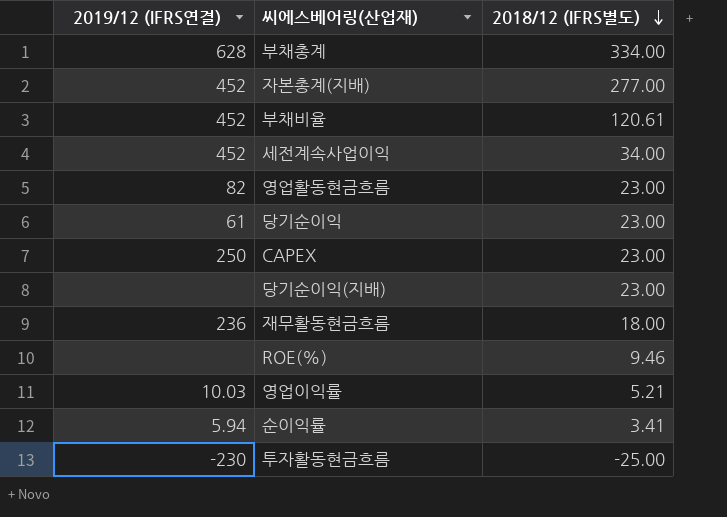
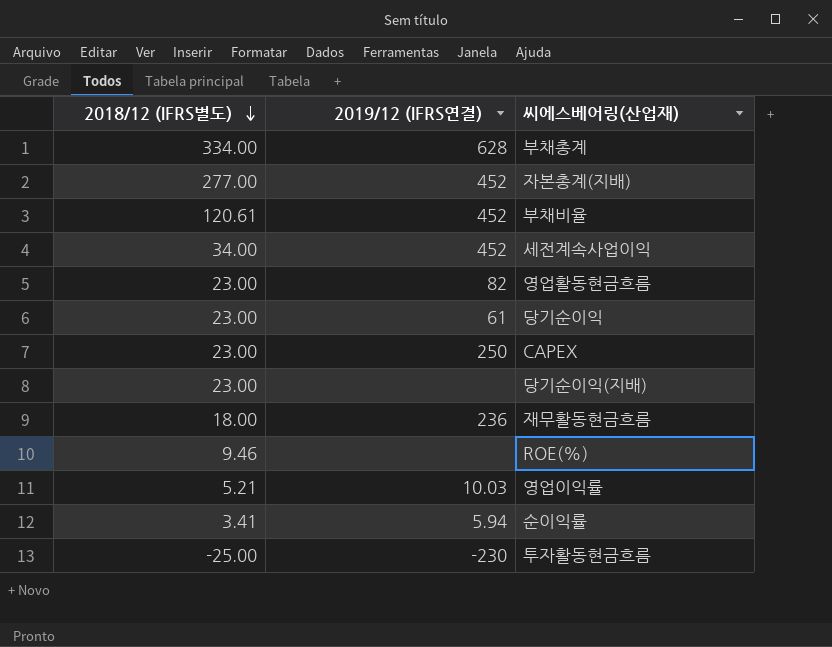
column 2018/12 (IFRS별도) | position: 3 -> 1

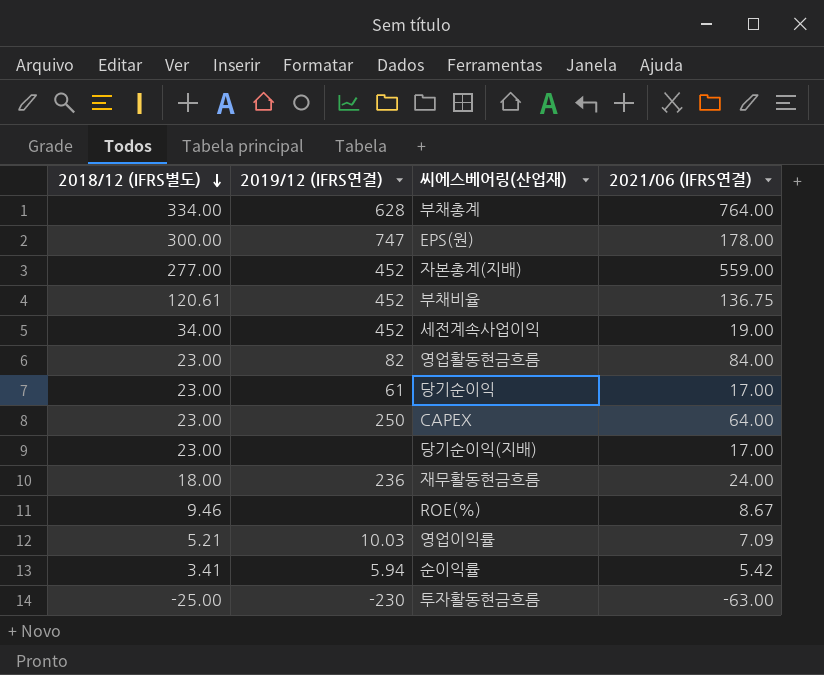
column 2021/06 (IFRS연결) | position: none -> 4
row EPS(원): none -> 300.00 | 747 | 178.00

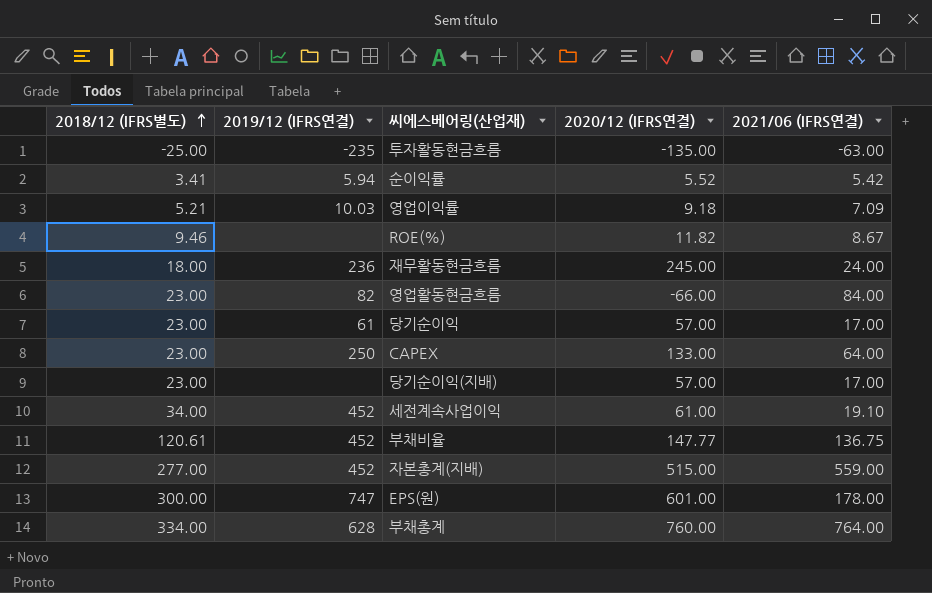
row order: 2018/12 (IFRS별도) descending -> 2018/12 (IFRS별도) ascending
column 2020/12 (IFRS연결) | position: none -> 4
투자활동현금흐름 | 2019/12 (IFRS연결): -230 -> -235
세전계속사업이익 | 2021/06 (IFRS연결): 19.00 -> 19.10

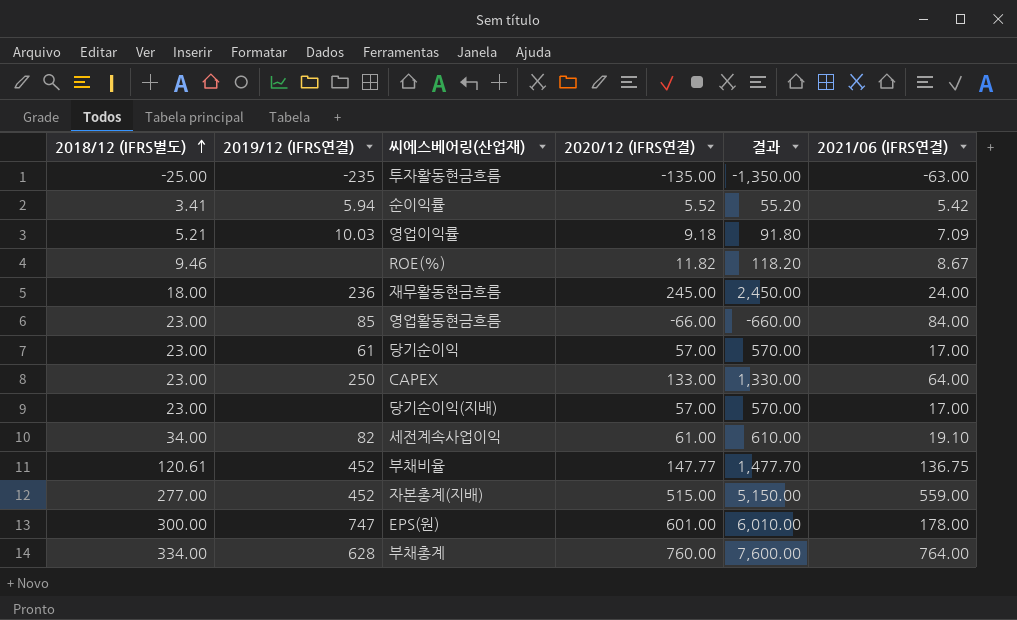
column 결과 | formula: none -> [2020/12 (IFRS연결)] * 10
영업활동현금흐름 | 2019/12 (IFRS연결): 82 -> 85
세전계속사업이익 | 2019/12 (IFRS연결): 452 -> 82

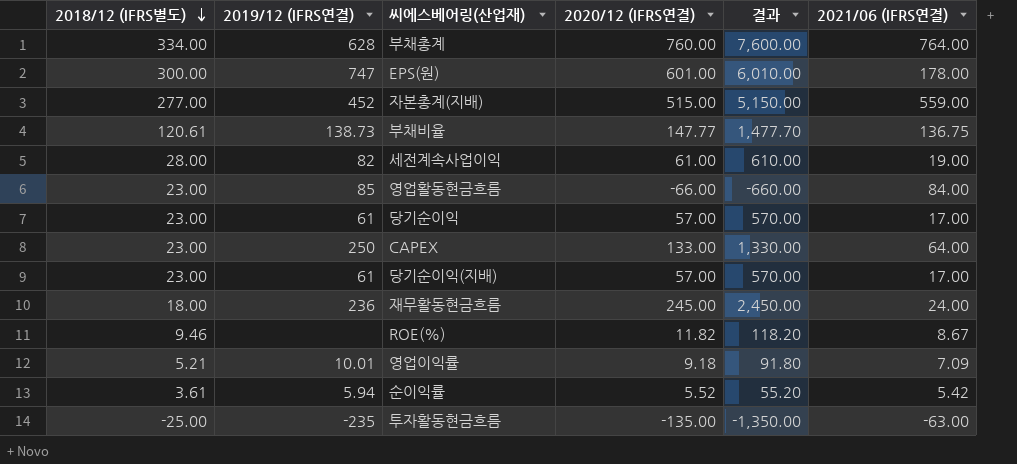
row order: 2018/12 (IFRS별도) ascending -> 2018/12 (IFRS별도) descending
부채비율 | 2019/12 (IFRS연결): 452 -> 138.73
세전계속사업이익 | 2018/12 (IFRS별도): 34.00 -> 28.00
세전계속사업이익 | 2021/06 (IFRS연결): 19.10 -> 19.00
당기순이익(지배) | 2019/12 (IFRS연결): none -> 61
영업이익률 | 2019/12 (IFRS연결): 10.03 -> 10.01
순이익률 | 2018/12 (IFRS별도): 3.41 -> 3.61

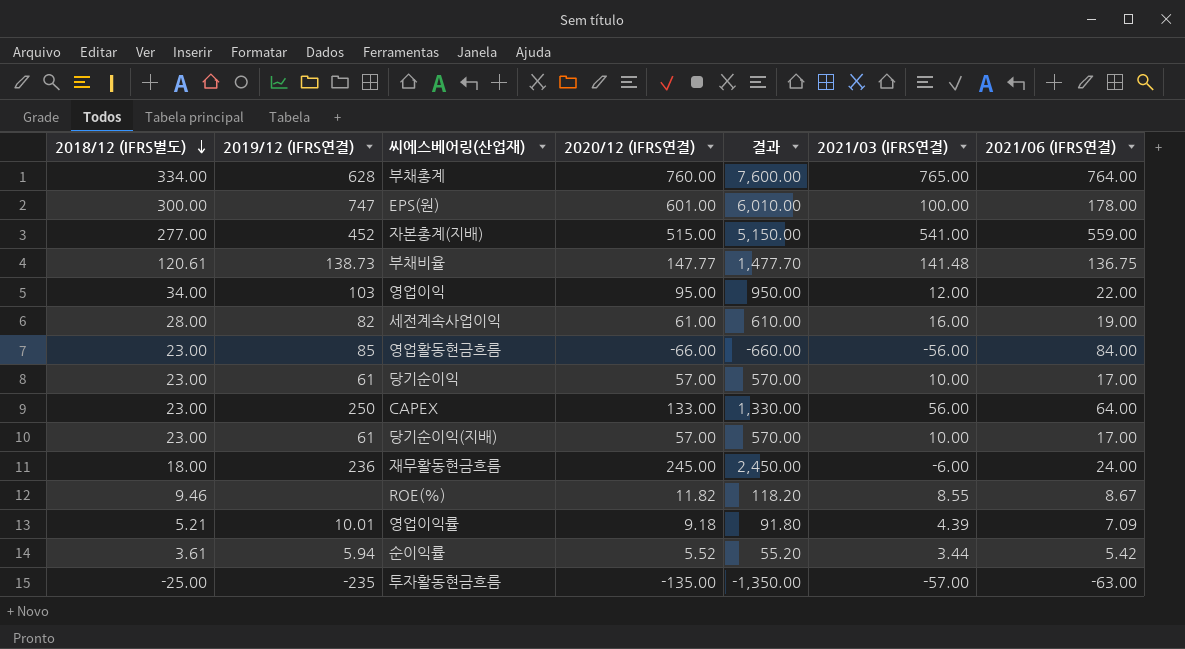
column 2021/03 (IFRS연결) | position: none -> 6
row 영업이익: none -> 34.00 | 103 | 95.00 | 950.00 | 12.00 | 22.00

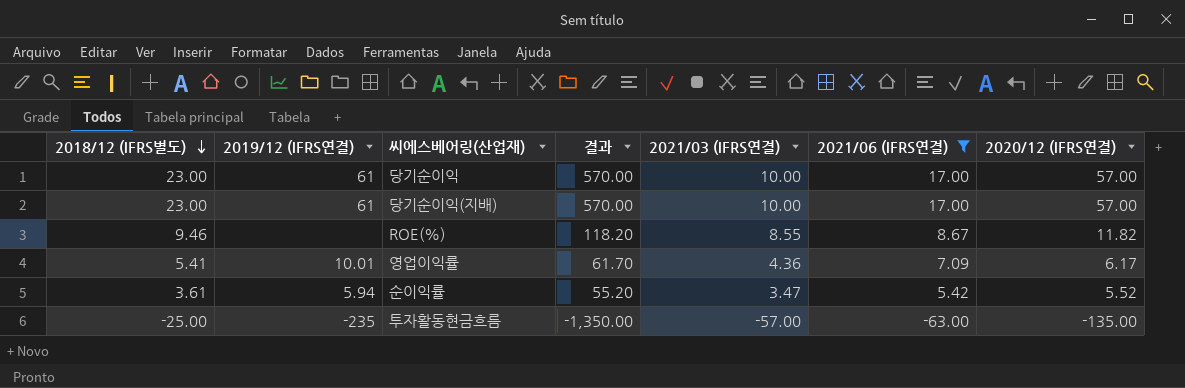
filter: none -> 2021/06 (IFRS연결) <= 17.00
column 2020/12 (IFRS연결) | position: 4 -> 7
영업이익률 | 2018/12 (IFRS별도): 5.21 -> 5.41
영업이익률 | 결과: 91.80 -> 61.70
영업이익률 | 2021/03 (IFRS연결): 4.39 -> 4.36
영업이익률 | 2020/12 (IFRS연결): 9.18 -> 6.17
순이익률 | 2021/03 (IFRS연결): 3.44 -> 3.47

